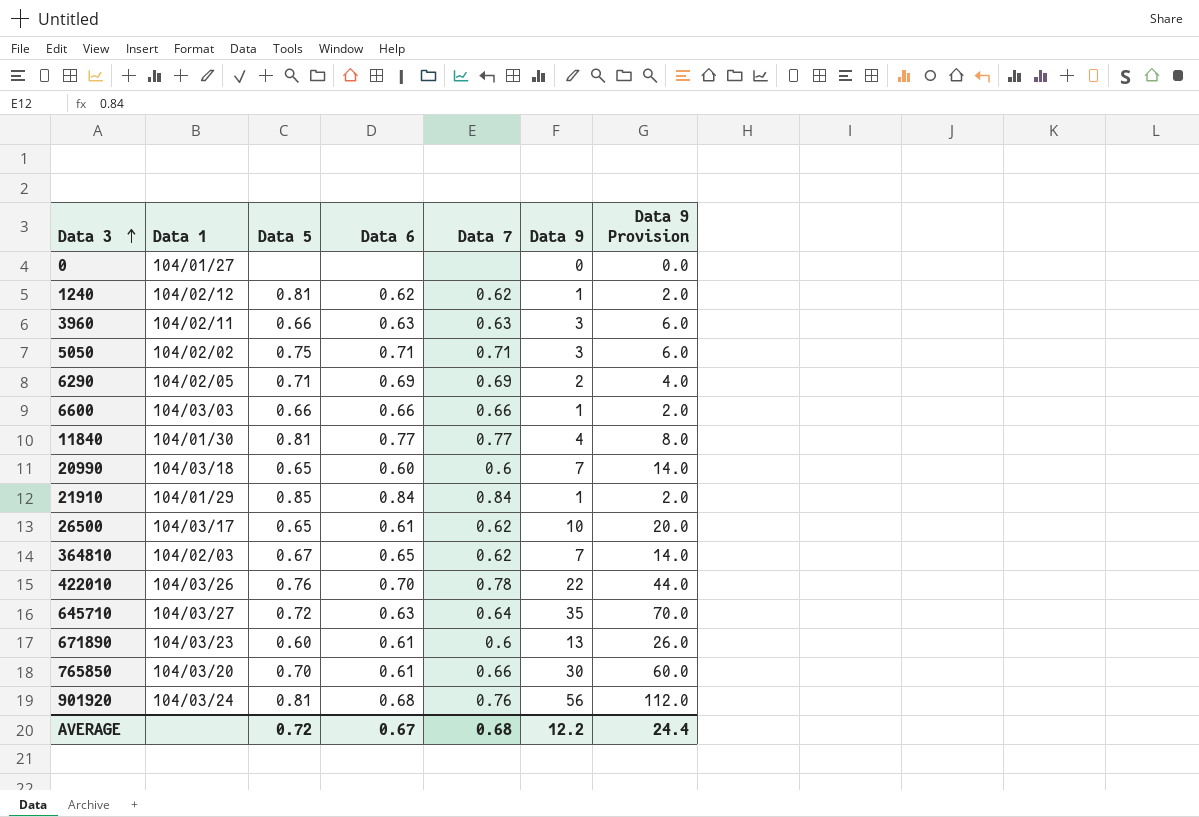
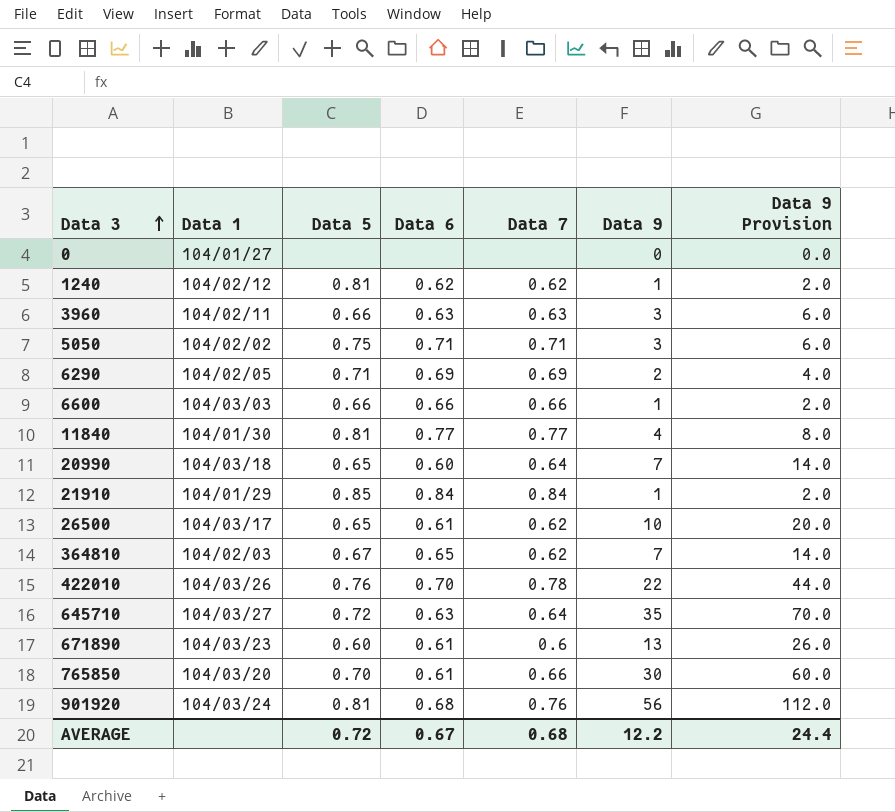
20990 | Data 7: 0.6 -> 0.64

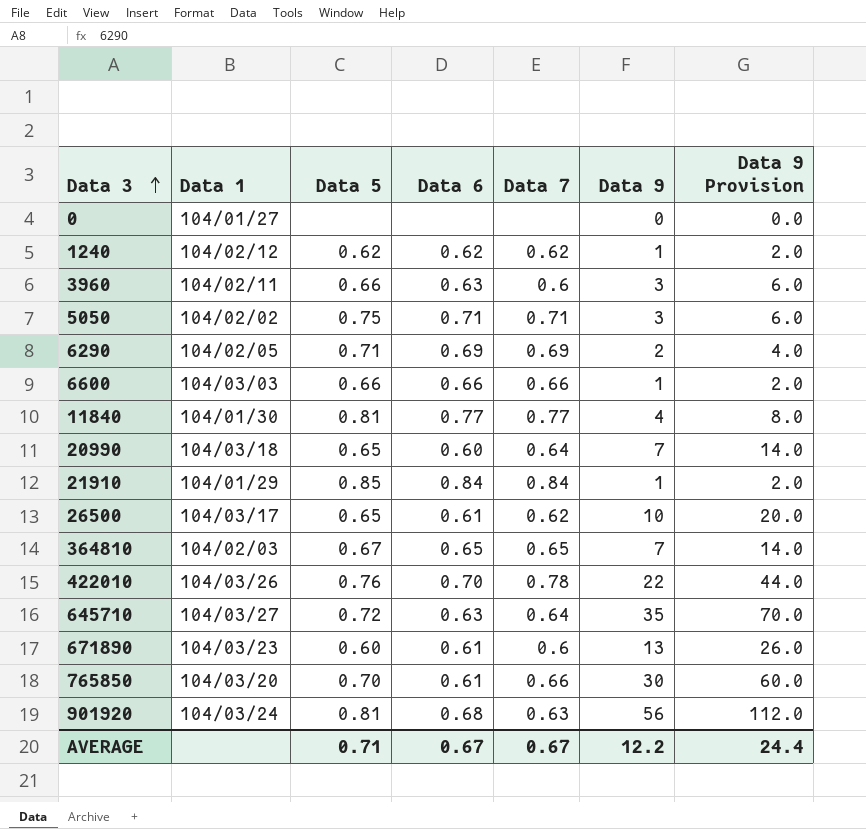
1240 | Data 5: 0.81 -> 0.62
3960 | Data 7: 0.63 -> 0.6
364810 | Data 7: 0.62 -> 0.65
901920 | Data 7: 0.76 -> 0.63
AVERAGE | Data 5: 0.72 -> 0.71
AVERAGE | Data 7: 0.68 -> 0.67

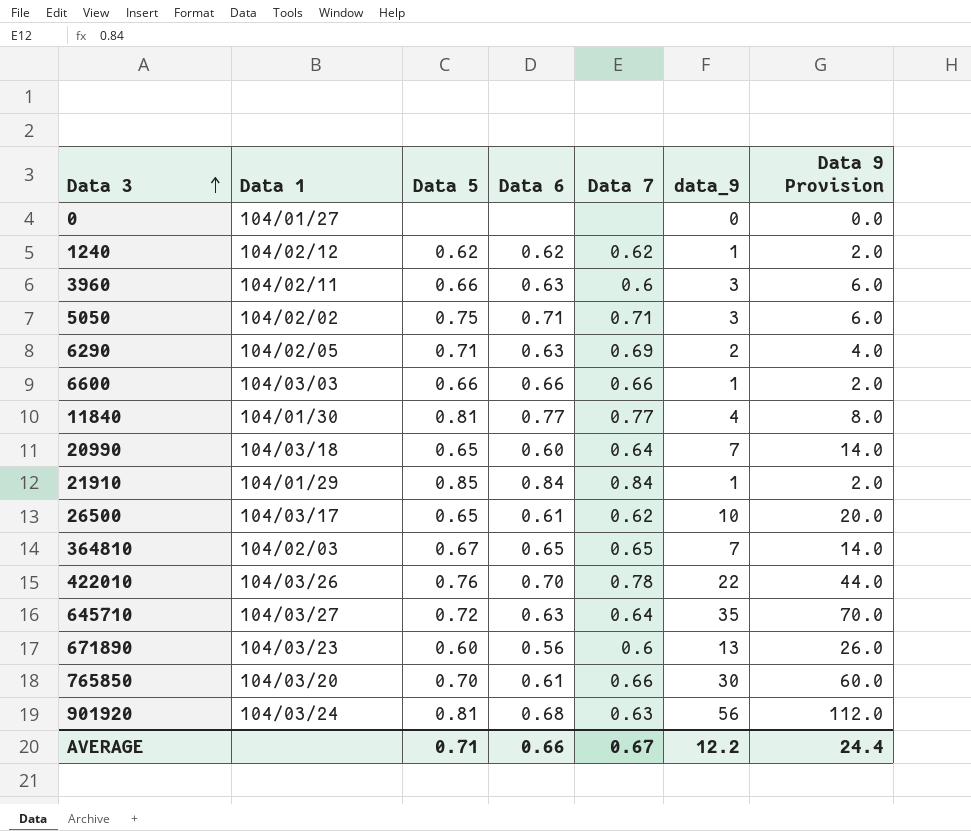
column name: Data 9 -> data_9
6290 | Data 6: 0.69 -> 0.63
671890 | Data 6: 0.61 -> 0.56
AVERAGE | Data 6: 0.67 -> 0.66

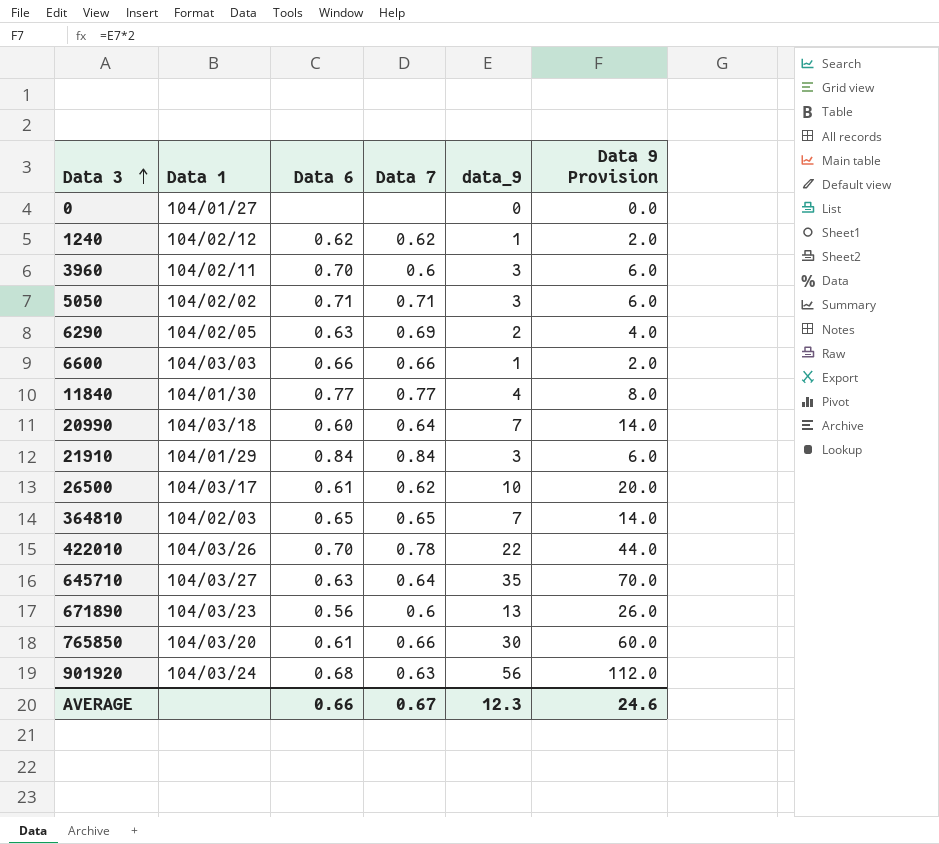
column Data 5 | position: 3 -> none
3960 | Data 6: 0.63 -> 0.70
21910 | data_9: 1 -> 3
21910 | Data 9 Provision: 2.0 -> 6.0
AVERAGE | data_9: 12.2 -> 12.3
AVERAGE | Data 9 Provision: 24.4 -> 24.6

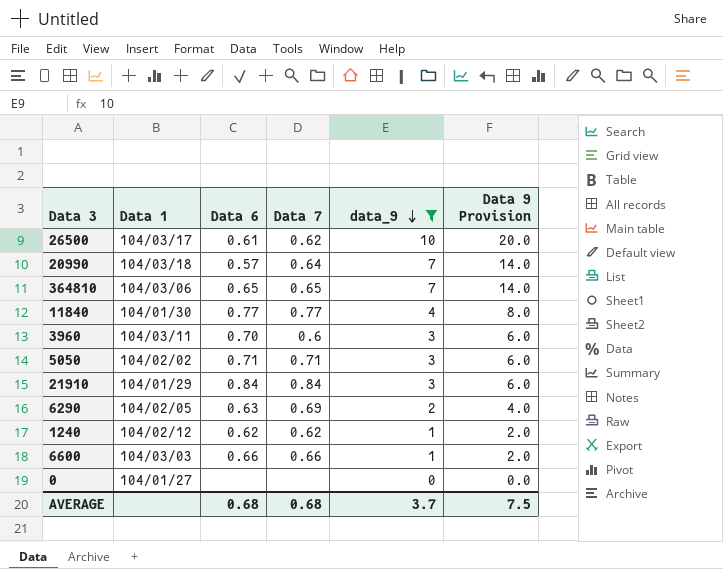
filter: none -> data_9 <= 10
row order: Data 3 ascending -> data_9 descending
20990 | Data 6: 0.60 -> 0.57
364810 | Data 1: 104/02/03 -> 104/03/06
3960 | Data 1: 104/02/11 -> 104/03/11
AVERAGE | Data 6: 0.66 -> 0.68
AVERAGE | Data 7: 0.67 -> 0.68
AVERAGE | data_9: 12.3 -> 3.7
AVERAGE | Data 9 Provision: 24.6 -> 7.5

